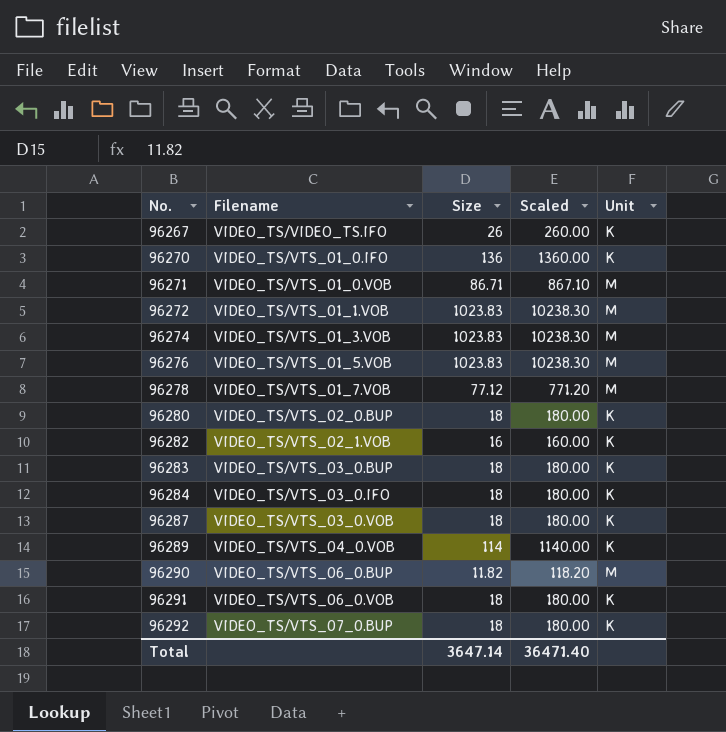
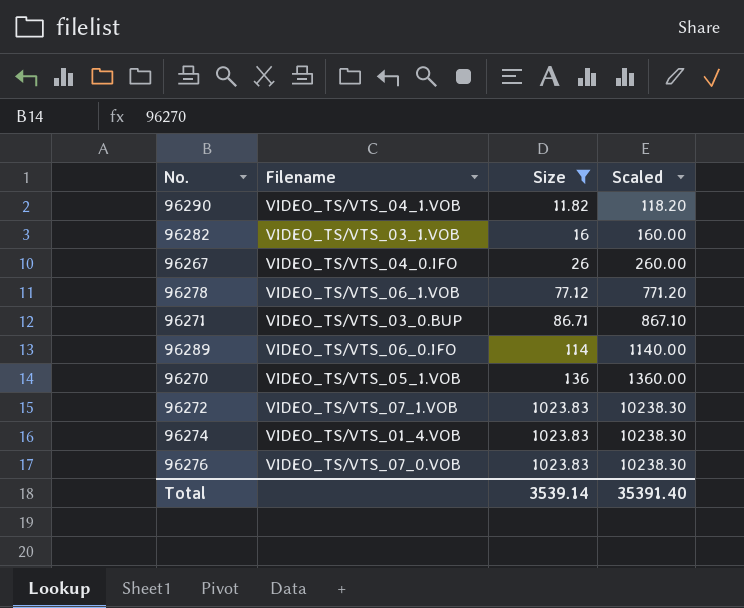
filter: none -> Size != 18
row order: No. ascending -> Size ascending
column Unit | position: 5 -> none
96290 | Filename: VIDEO_TS/VTS_06_0.BUP -> VIDEO_TS/VTS_04_1.VOB
96282 | Filename: VIDEO_TS/VTS_02_1.VOB -> VIDEO_TS/VTS_03_1.VOB
96267 | Filename: VIDEO_TS/VIDEO_TS.IFO -> VIDEO_TS/VTS_04_0.IFO
96278 | Filename: VIDEO_TS/VTS_01_7.VOB -> VIDEO_TS/VTS_06_1.VOB
96271 | Filename: VIDEO_TS/VTS_01_0.VOB -> VIDEO_TS/VTS_03_0.BUP
96289 | Filename: VIDEO_TS/VTS_04_0.VOB -> VIDEO_TS/VTS_06_0.IFO
96270 | Filename: VIDEO_TS/VTS_01_0.IFO -> VIDEO_TS/VTS_05_1.VOB
96272 | Filename: VIDEO_TS/VTS_01_1.VOB -> VIDEO_TS/VTS_07_1.VOB
96274 | Filename: VIDEO_TS/VTS_01_3.VOB -> VIDEO_TS/VTS_01_4.VOB
96276 | Filename: VIDEO_TS/VTS_01_5.VOB -> VIDEO_TS/VTS_07_0.VOB
Total | Size: 3647.14 -> 3539.14
Total | Scaled: 36471.40 -> 35391.40

